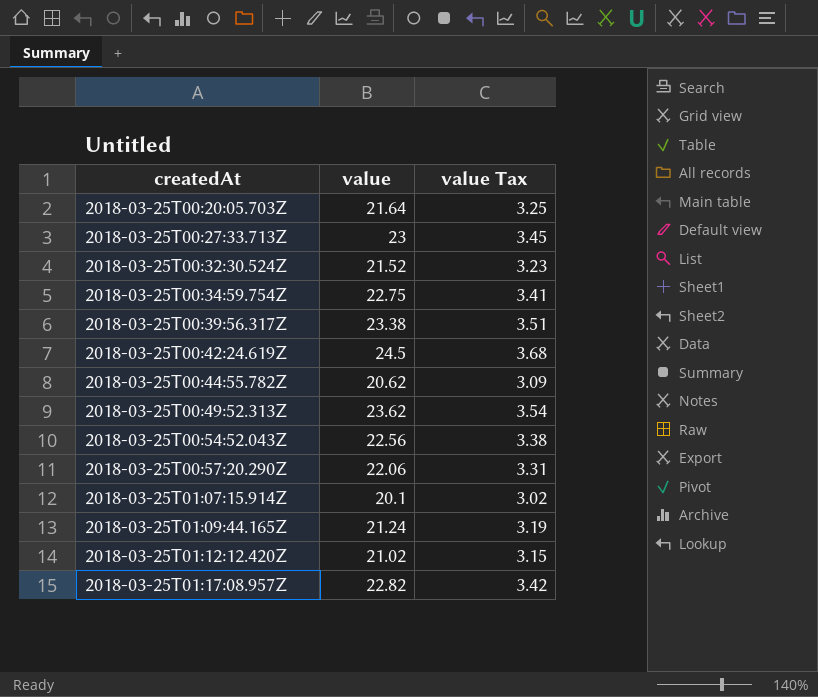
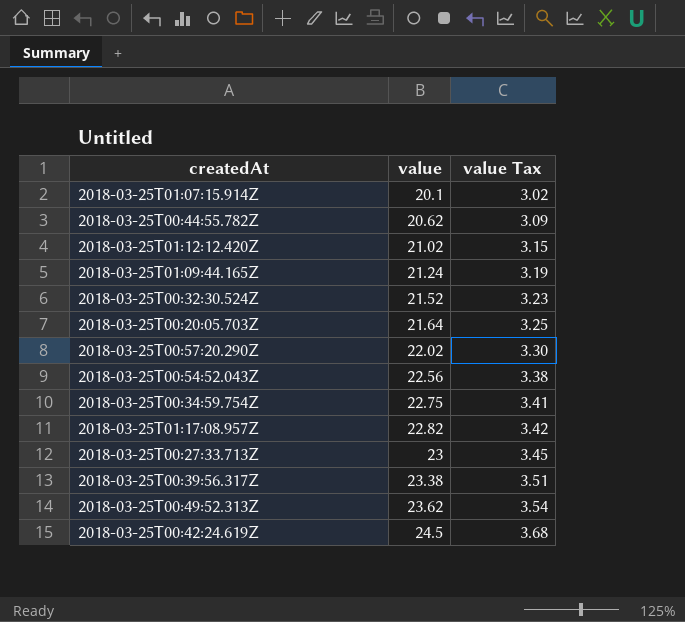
row order: createdAt ascending -> value ascending
2018-03-25T00:57:20.290Z | value: 22.06 -> 22.02
2018-03-25T00:57:20.290Z | value Tax: 3.31 -> 3.30

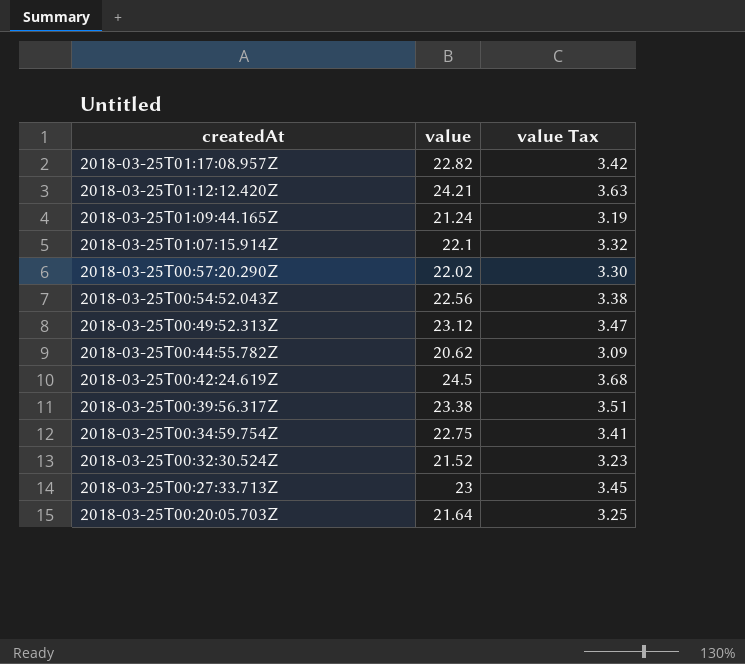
row order: value ascending -> createdAt descending
2018-03-25T01:12:12.420Z | value: 21.02 -> 24.21
2018-03-25T01:12:12.420Z | value Tax: 3.15 -> 3.63
2018-03-25T01:07:15.914Z | value: 20.1 -> 22.1
2018-03-25T01:07:15.914Z | value Tax: 3.02 -> 3.32
2018-03-25T00:49:52.313Z | value: 23.62 -> 23.12
2018-03-25T00:49:52.313Z | value Tax: 3.54 -> 3.47

